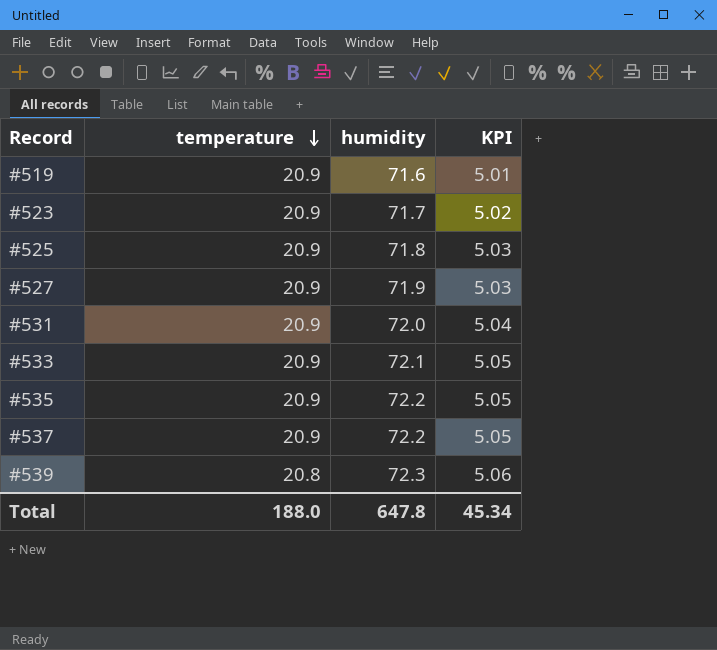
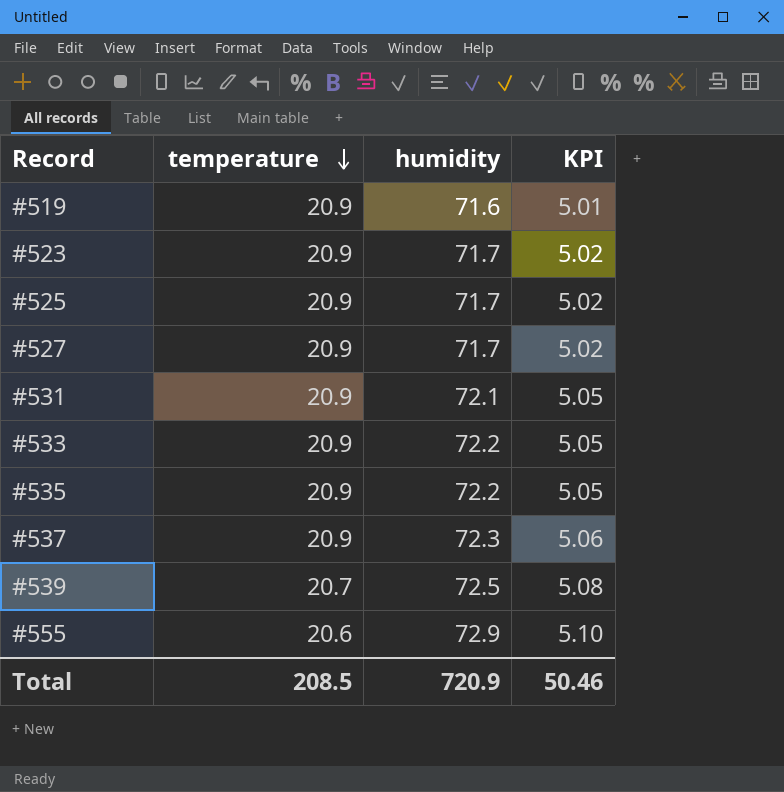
#525 | humidity: 71.8 -> 71.7
#525 | KPI: 5.03 -> 5.02
#527 | humidity: 71.9 -> 71.7
#527 | KPI: 5.03 -> 5.02
#531 | humidity: 72.0 -> 72.1
#531 | KPI: 5.04 -> 5.05
#533 | humidity: 72.1 -> 72.2
#537 | humidity: 72.2 -> 72.3
#537 | KPI: 5.05 -> 5.06
#539 | temperature: 20.8 -> 20.7
#539 | humidity: 72.3 -> 72.5
#539 | KPI: 5.06 -> 5.08
row #555: none -> 20.6 | 72.9 | 5.10
Total | temperature: 188.0 -> 208.5
Total | humidity: 647.8 -> 720.9
Total | KPI: 45.34 -> 50.46

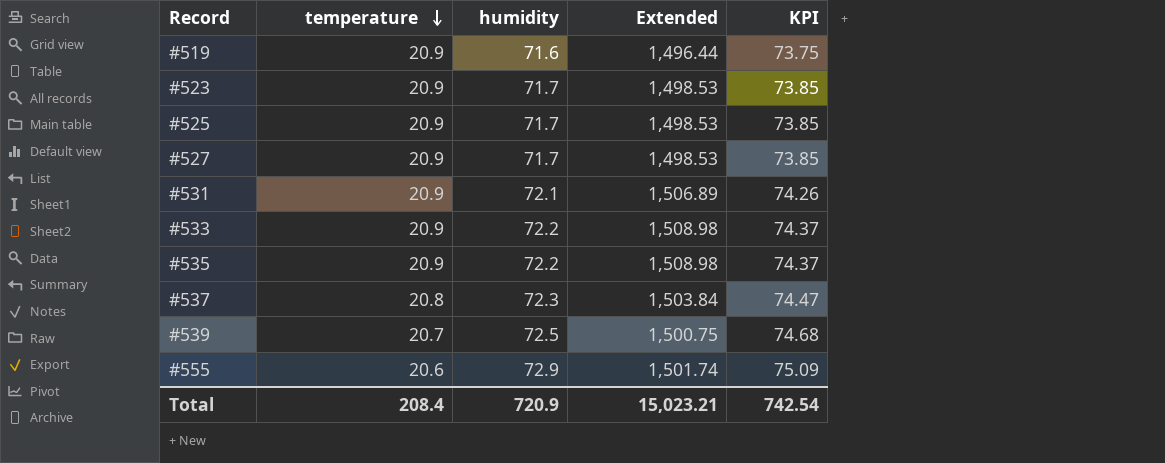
column Extended | formula: none -> [temperature] * [humidity]
column KPI | formula: [humidity] * 0.07 -> [humidity] * 1.03
#537 | temperature: 20.9 -> 20.8
Total | temperature: 208.5 -> 208.4
Total | KPI: 50.46 -> 742.54

